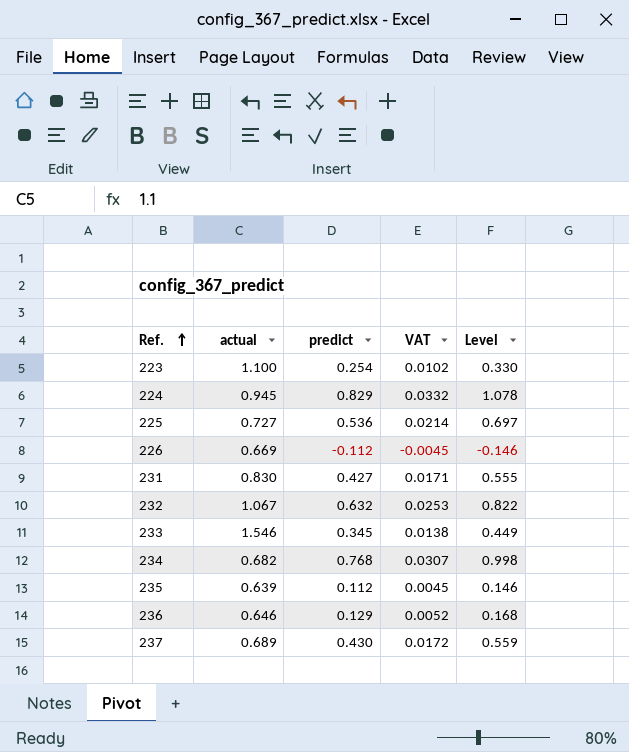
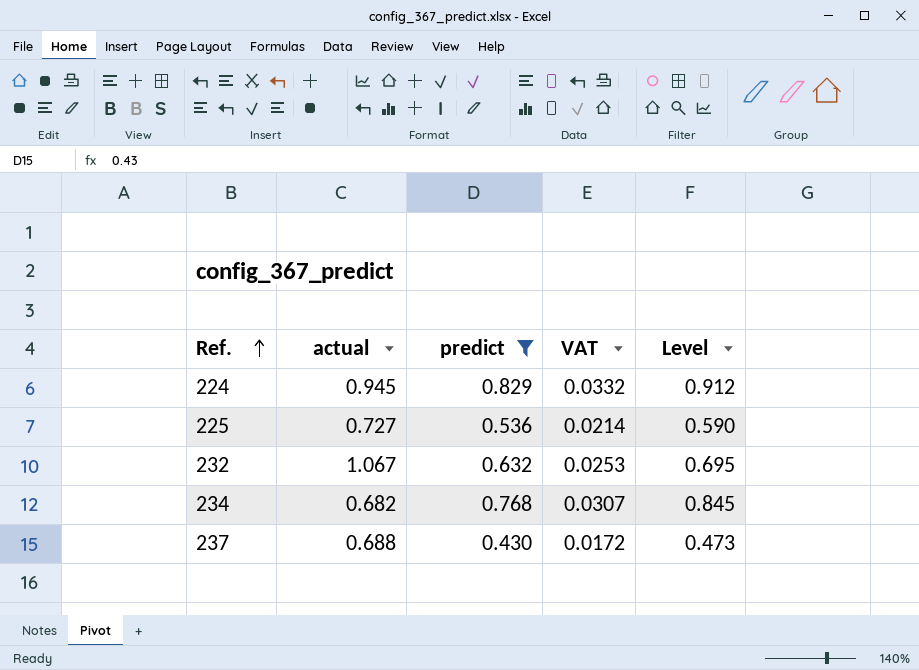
filter: none -> predict >= 0.430
column Level | formula: [predict] * 1.3 -> [predict] * 1.1
237 | actual: 0.689 -> 0.688

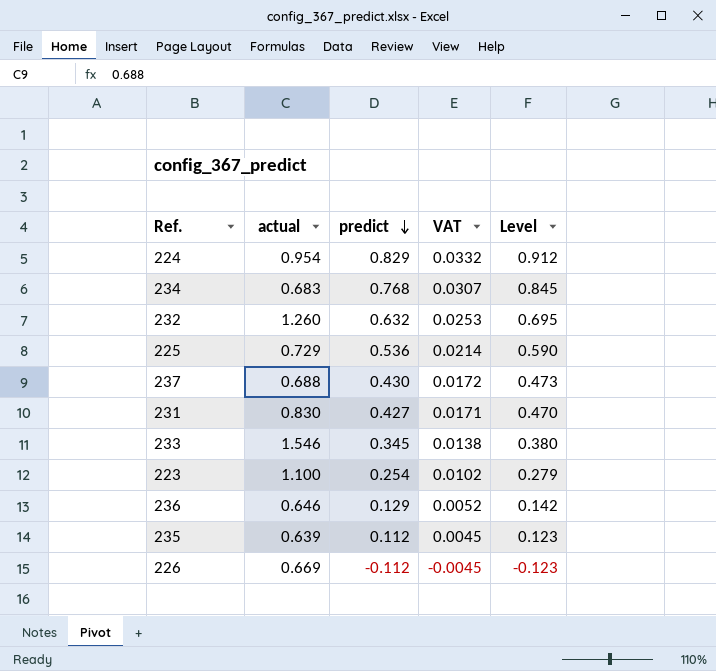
filter: predict >= 0.430 -> none
row order: Ref. ascending -> predict descending
224 | actual: 0.945 -> 0.954
234 | actual: 0.682 -> 0.683
232 | actual: 1.067 -> 1.260
225 | actual: 0.727 -> 0.729

